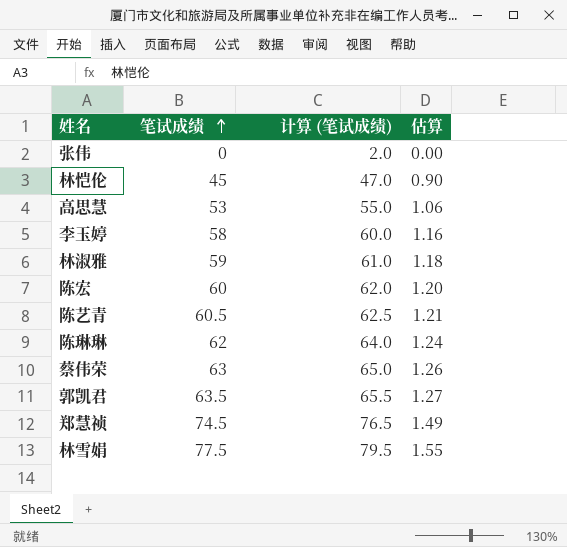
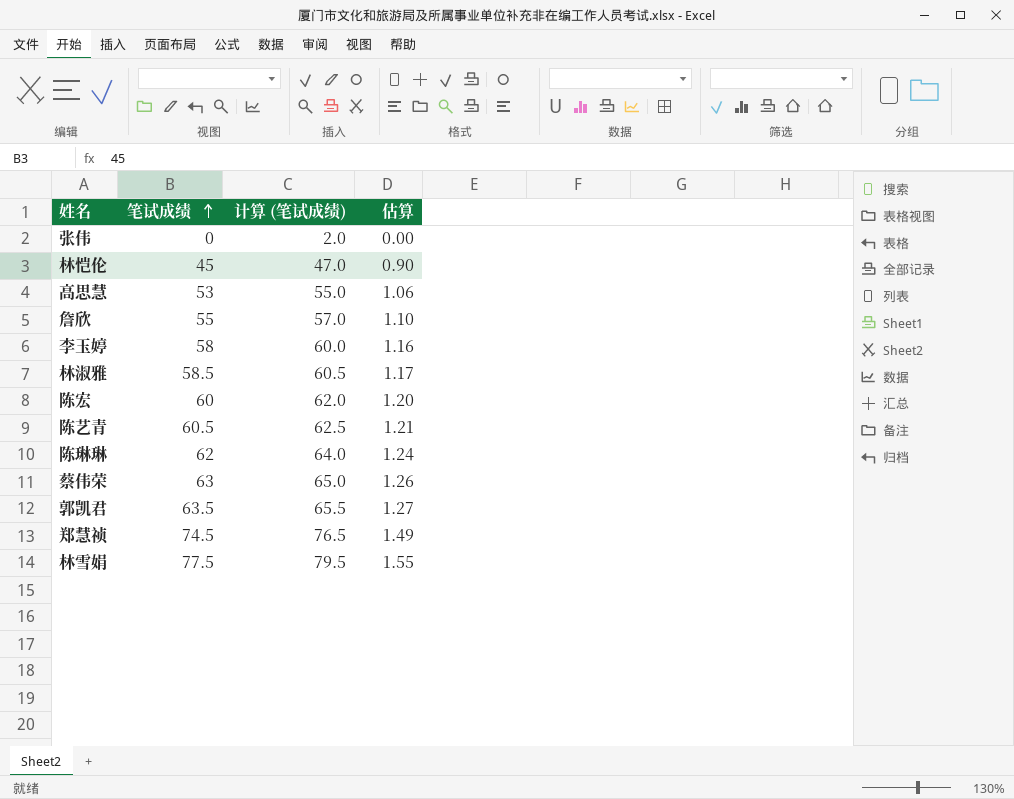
row 詹欣: none -> 55 | 57.0 | 1.10
林淑雅 | 笔试成绩: 59 -> 58.5
林淑雅 | 计算 (笔试成绩): 61.0 -> 60.5
林淑雅 | 估算: 1.18 -> 1.17

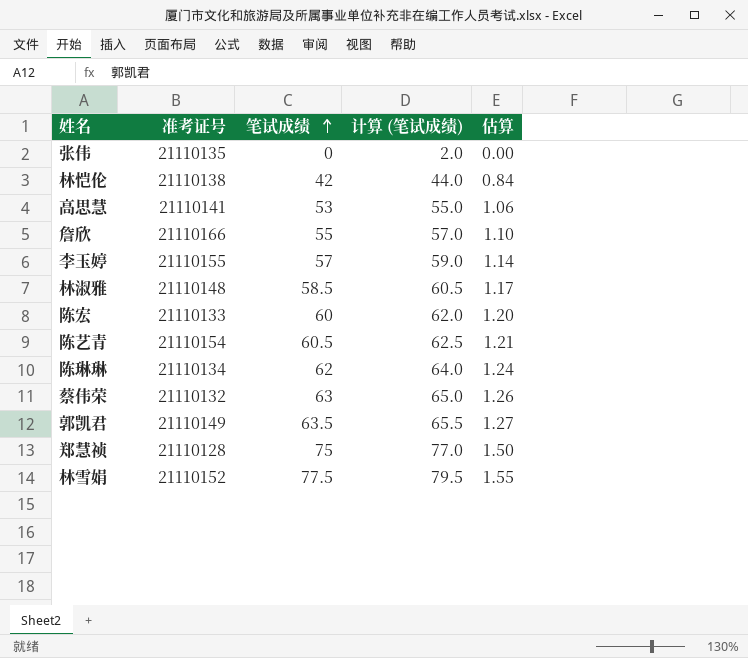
column 准考证号 | position: none -> 2
林恺伦 | 笔试成绩: 45 -> 42
林恺伦 | 计算 (笔试成绩): 47.0 -> 44.0
林恺伦 | 估算: 0.90 -> 0.84
李玉婷 | 笔试成绩: 58 -> 57
李玉婷 | 计算 (笔试成绩): 60.0 -> 59.0
李玉婷 | 估算: 1.16 -> 1.14
郑慧祯 | 笔试成绩: 74.5 -> 75
郑慧祯 | 计算 (笔试成绩): 76.5 -> 77.0
郑慧祯 | 估算: 1.49 -> 1.50

